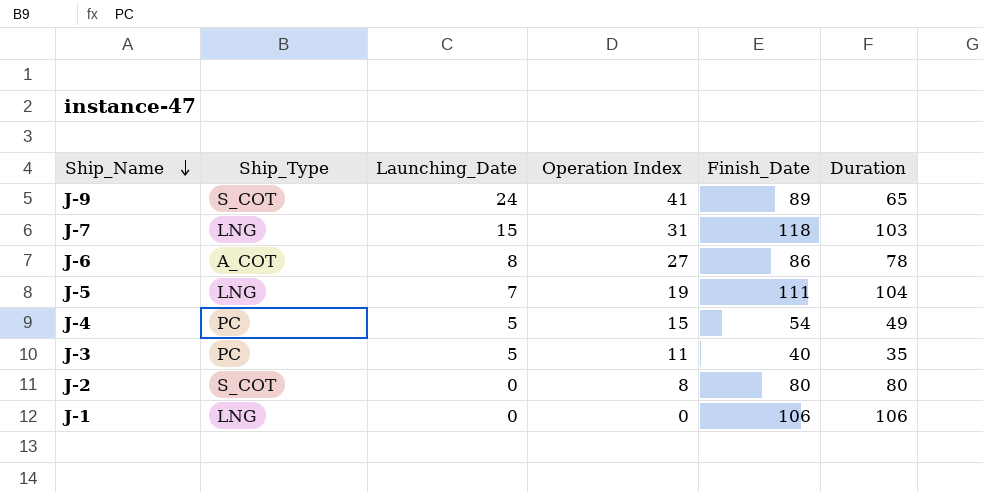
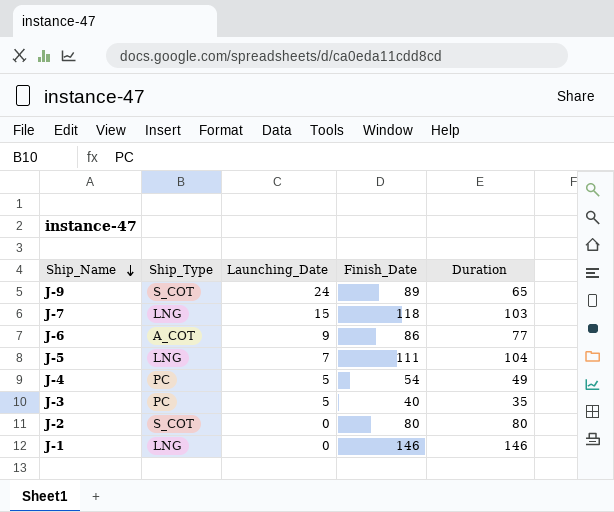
column Operation Index | position: 4 -> none
J-6 | Launching_Date: 8 -> 9
J-6 | Duration: 78 -> 77
J-1 | Finish_Date: 106 -> 146
J-1 | Duration: 106 -> 146

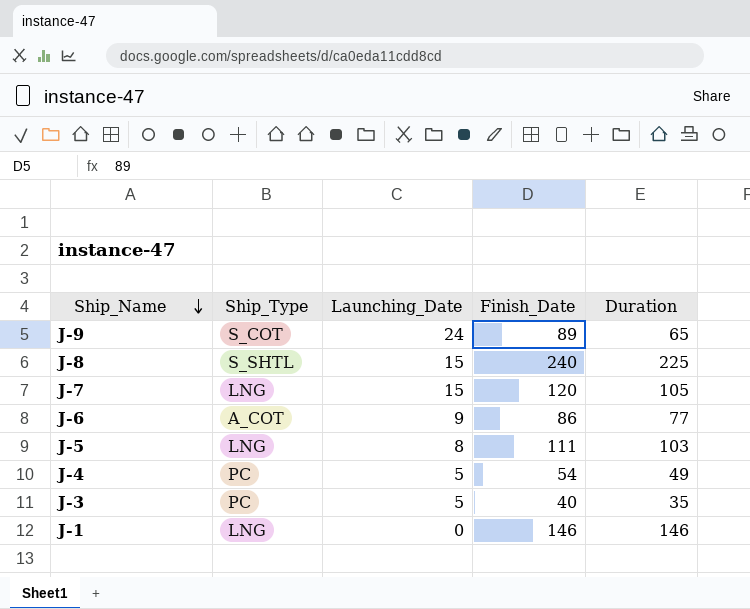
row J-2: S_COT | 0 | 80 | 80 -> none
row J-8: none -> S_SHTL | 15 | 240 | 225
J-7 | Finish_Date: 118 -> 120
J-7 | Duration: 103 -> 105
J-5 | Launching_Date: 7 -> 8
J-5 | Duration: 104 -> 103

